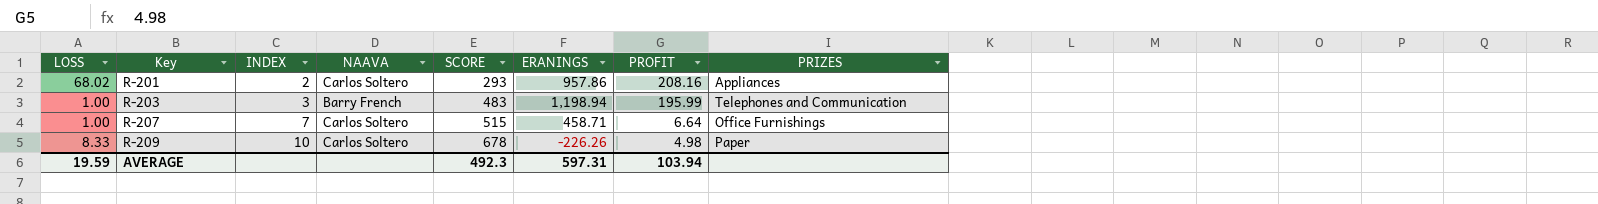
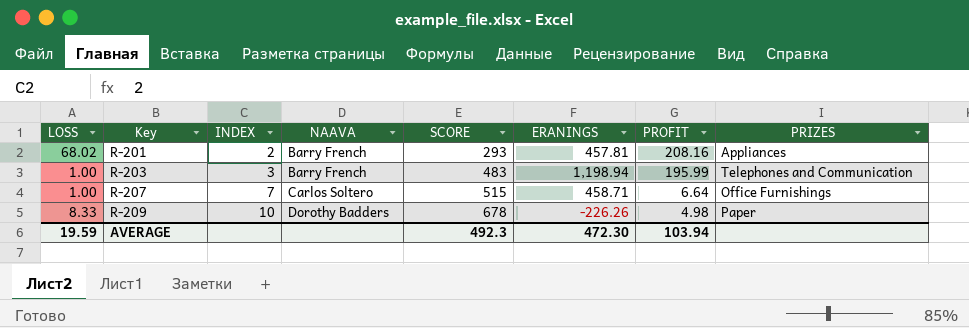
R-201 | NAAVA: Carlos Soltero -> Barry French
R-201 | ERANINGS: 957.86 -> 457.81
R-209 | NAAVA: Carlos Soltero -> Dorothy Badders
AVERAGE | ERANINGS: 597.31 -> 472.30

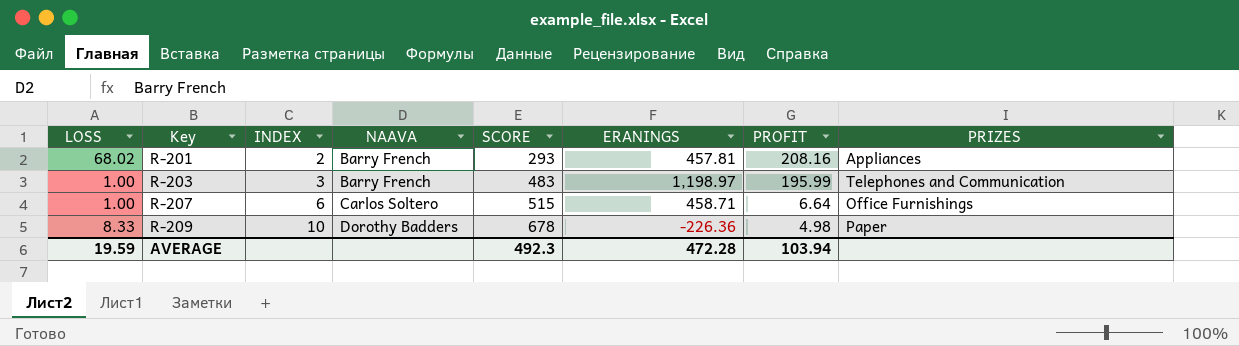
R-203 | ERANINGS: 1,198.94 -> 1,198.97
R-207 | INDEX: 7 -> 6
R-209 | ERANINGS: -226.26 -> -226.36
AVERAGE | ERANINGS: 472.30 -> 472.28

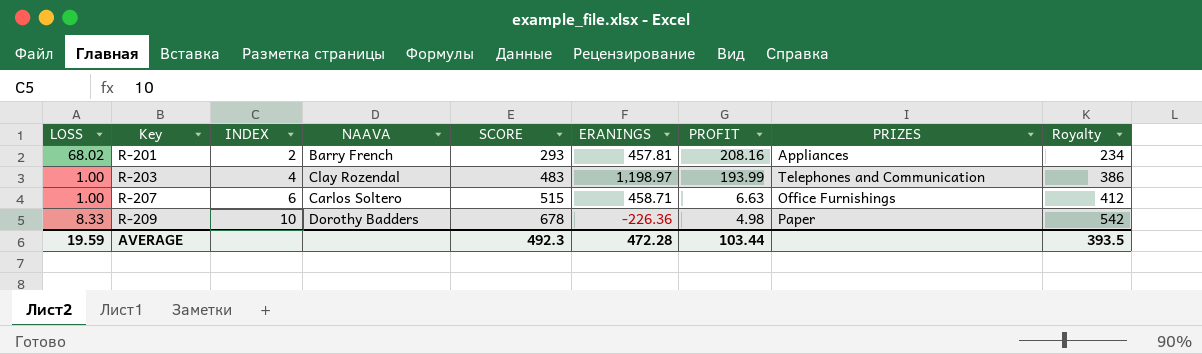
column Royalty | formula: none -> [SCORE] * 0.8
R-203 | INDEX: 3 -> 4
R-203 | NAAVA: Barry French -> Clay Rozendal
R-203 | PROFIT: 195.99 -> 193.99
R-207 | PROFIT: 6.64 -> 6.63
AVERAGE | PROFIT: 103.94 -> 103.44

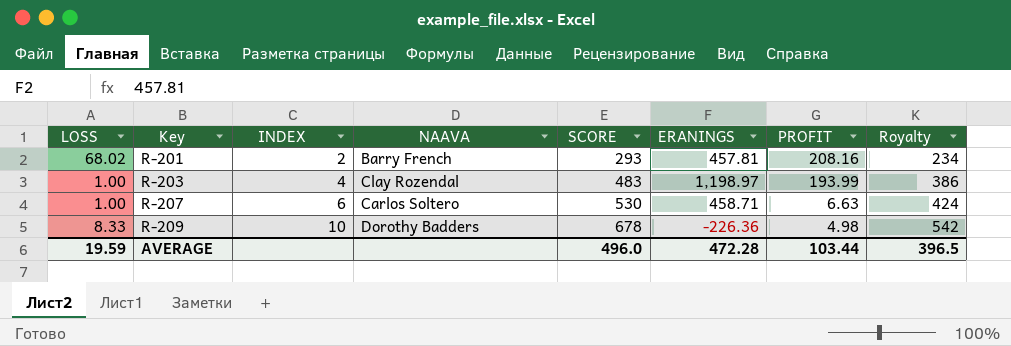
column PRIZES | position: 8 -> none
R-207 | SCORE: 515 -> 530
R-207 | Royalty: 412 -> 424
AVERAGE | SCORE: 492.3 -> 496.0
AVERAGE | Royalty: 393.5 -> 396.5

